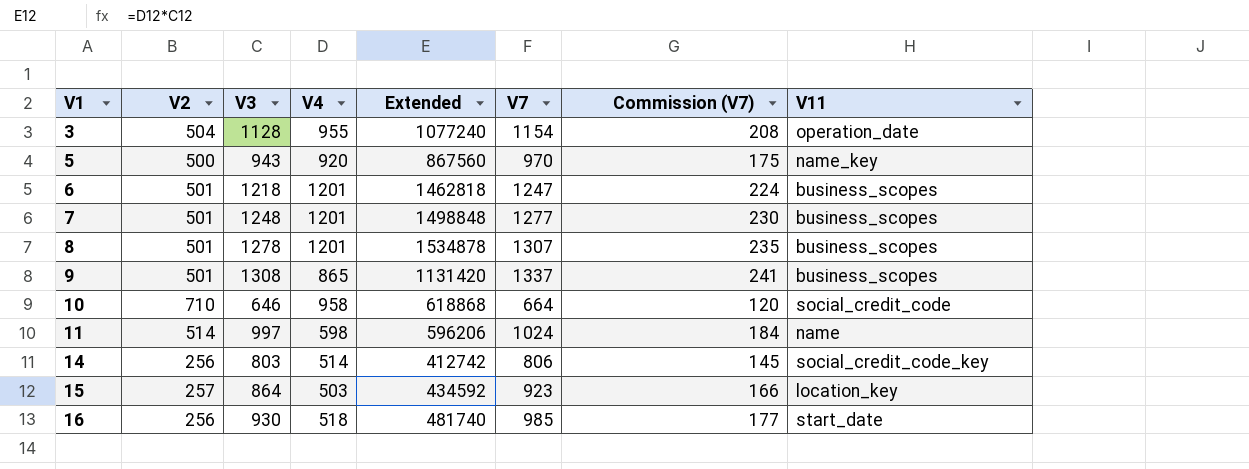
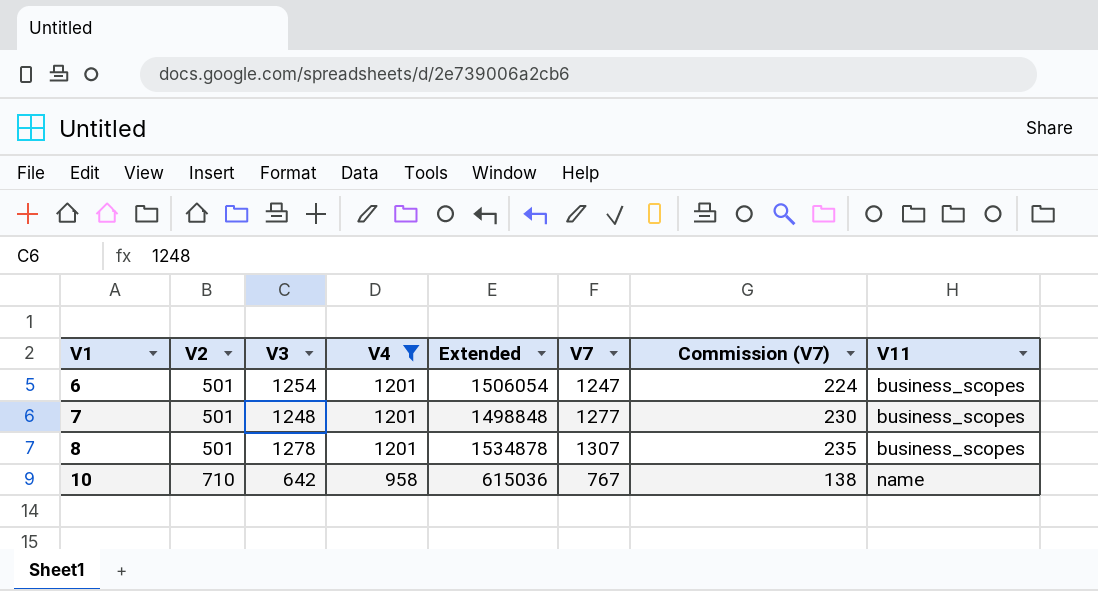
filter: none -> V4 >= 958
6 | V3: 1218 -> 1254
6 | Extended: 1462818 -> 1506054
10 | V3: 646 -> 642
10 | Extended: 618868 -> 615036
10 | V7: 664 -> 767
10 | Commission (V7): 120 -> 138
10 | V11: social_credit_code -> name

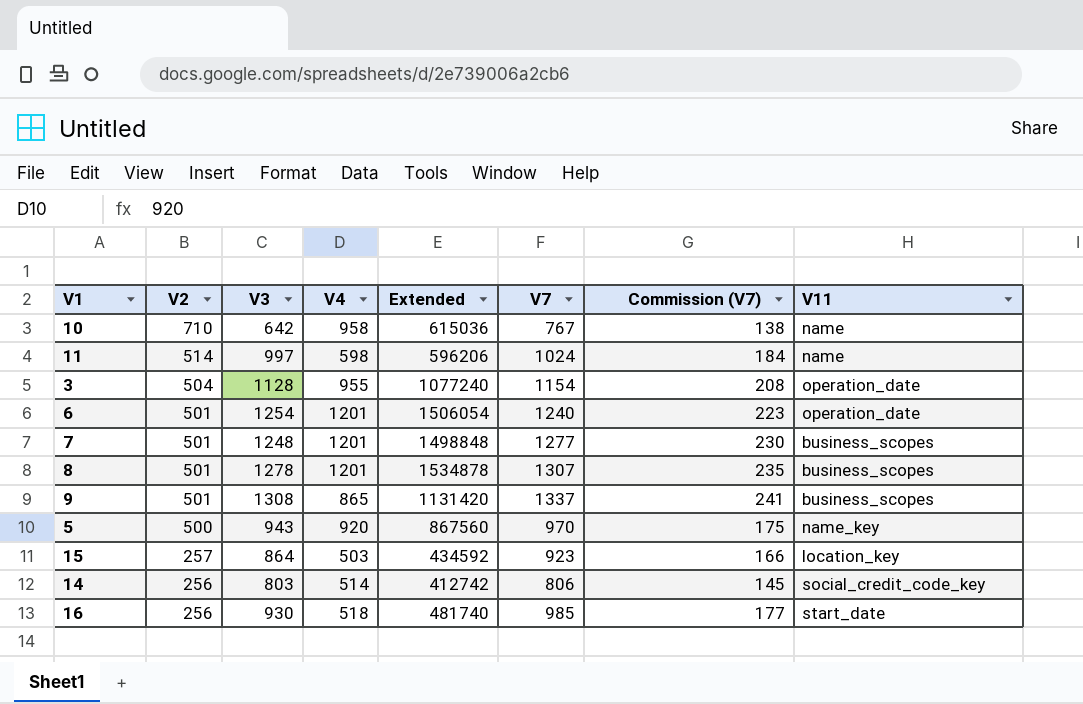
filter: V4 >= 958 -> none
row order: V1 ascending -> V2 descending
6 | V7: 1247 -> 1240
6 | Commission (V7): 224 -> 223
6 | V11: business_scopes -> operation_date

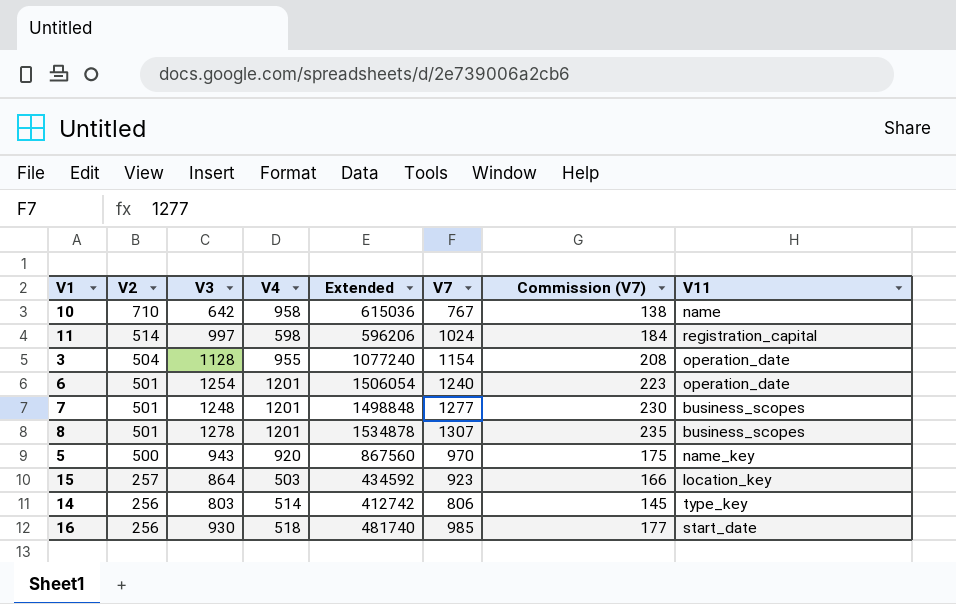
row 9: 501 | 1308 | 865 | 1131420 | 1337 | 241 | business_scopes -> none
11 | V11: name -> registration_capital
14 | V11: social_credit_code_key -> type_key

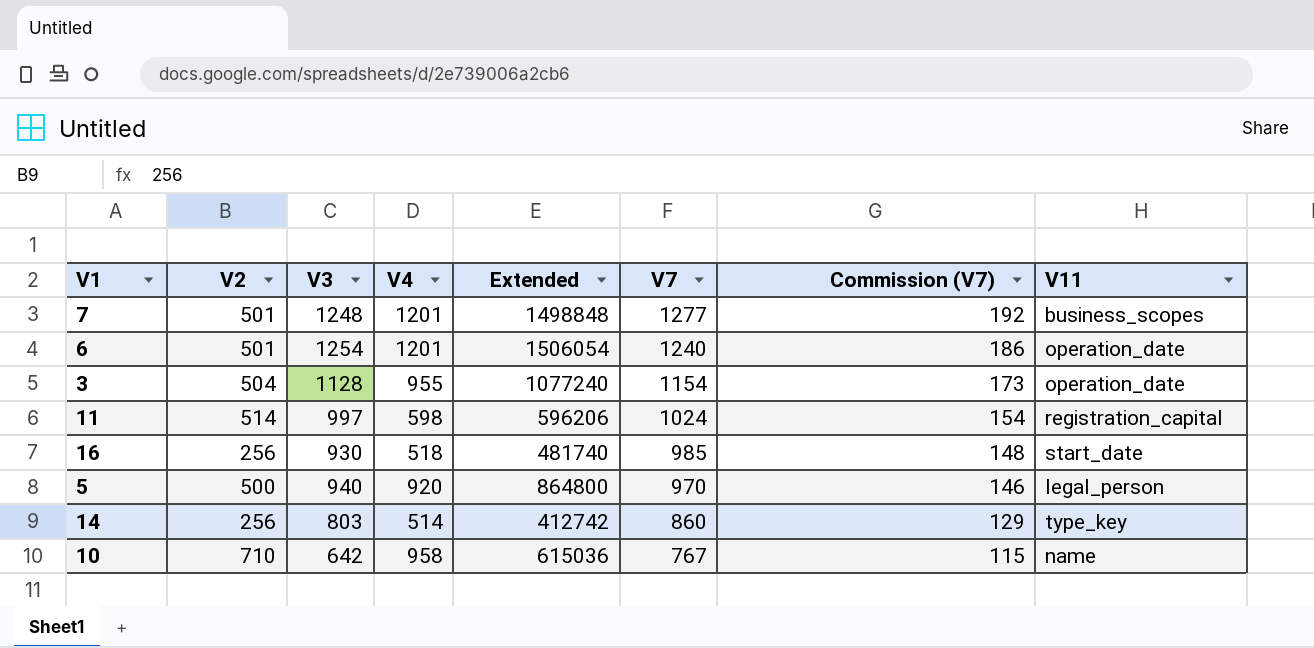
row order: V2 descending -> V7 descending
column Commission (V7) | formula: [V7] * 0.18 -> [V7] * 0.15
row 8: 501 | 1278 | 1201 | 1534878 | 1307 | 235 | business_scopes -> none
row 15: 257 | 864 | 503 | 434592 | 923 | 166 | location_key -> none
5 | V3: 943 -> 940
5 | Extended: 867560 -> 864800
5 | V11: name_key -> legal_person
14 | V7: 806 -> 860

